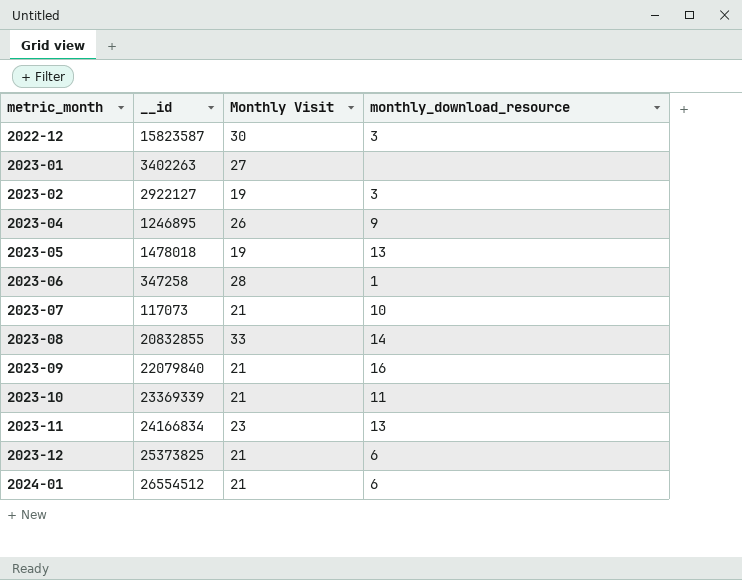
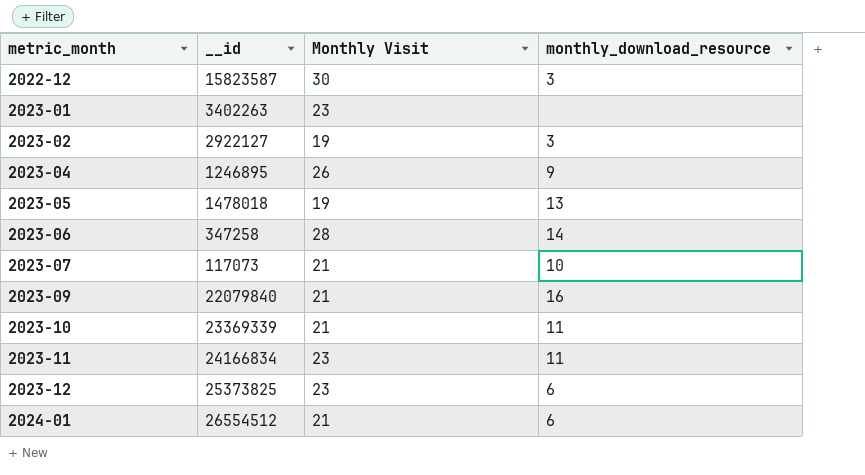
row 2023-08: 20832855 | 33 | 14 -> none
2023-01 | Monthly Visit: 27 -> 23
2023-06 | monthly_download_resource: 1 -> 14
2023-11 | monthly_download_resource: 13 -> 11
2023-12 | Monthly Visit: 21 -> 23

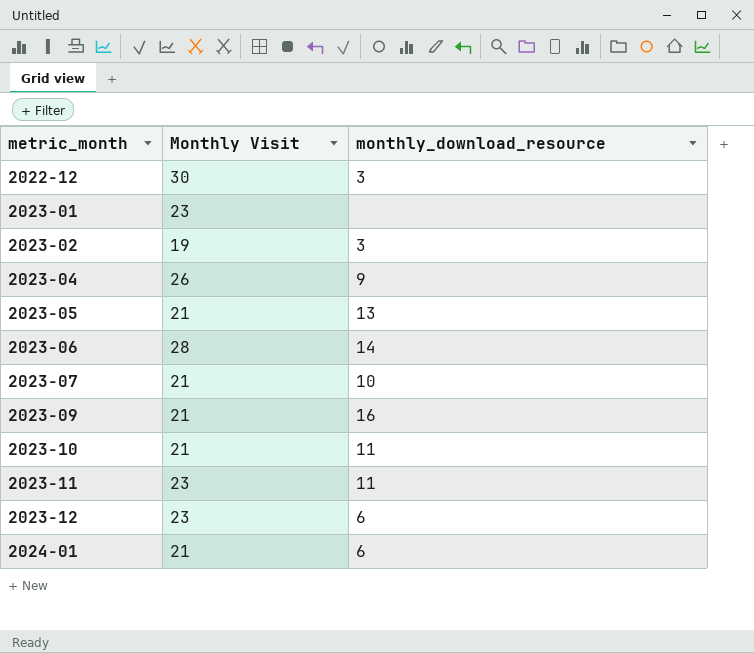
column __id | position: 2 -> none
2023-05 | Monthly Visit: 19 -> 21

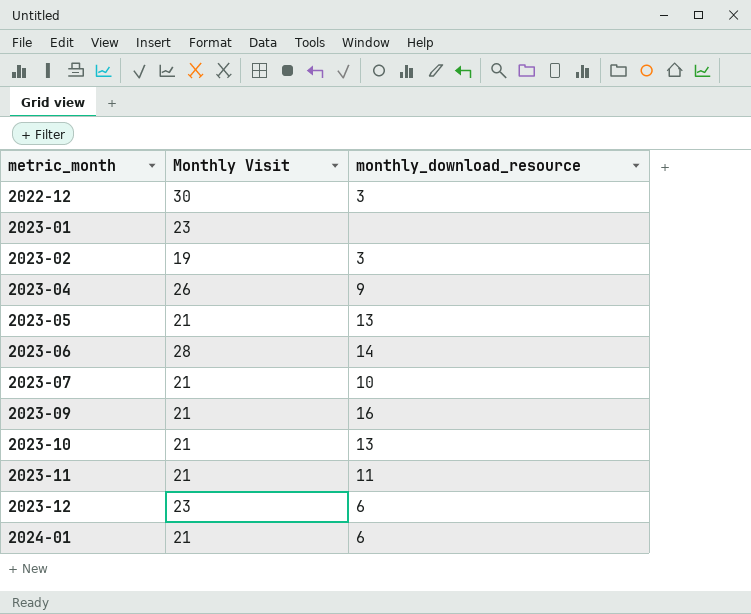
2023-10 | monthly_download_resource: 11 -> 13
2023-11 | Monthly Visit: 23 -> 21

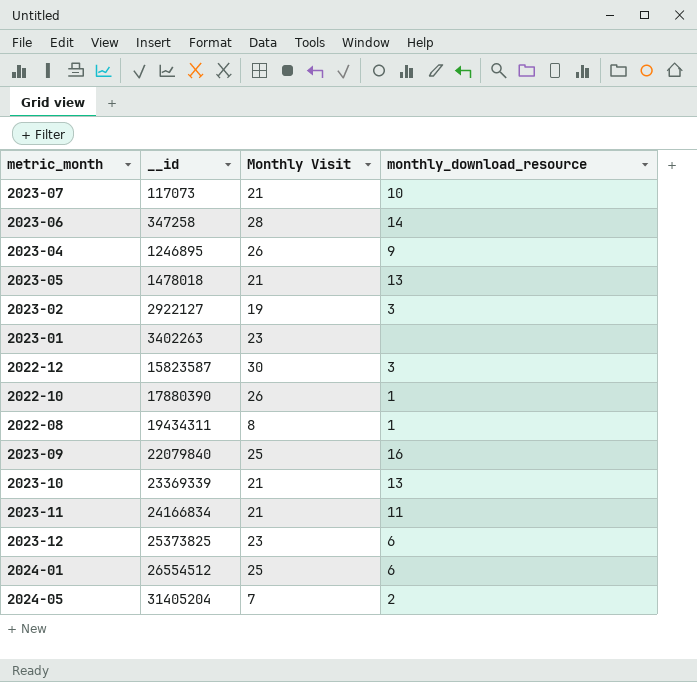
row order: metric_month ascending -> __id ascending
column __id | position: none -> 2
row 2022-10: none -> 17880390 | 26 | 1
row 2022-08: none -> 19434311 | 8 | 1
2023-09 | Monthly Visit: 21 -> 25
2024-01 | Monthly Visit: 21 -> 25
row 2024-05: none -> 31405204 | 7 | 2

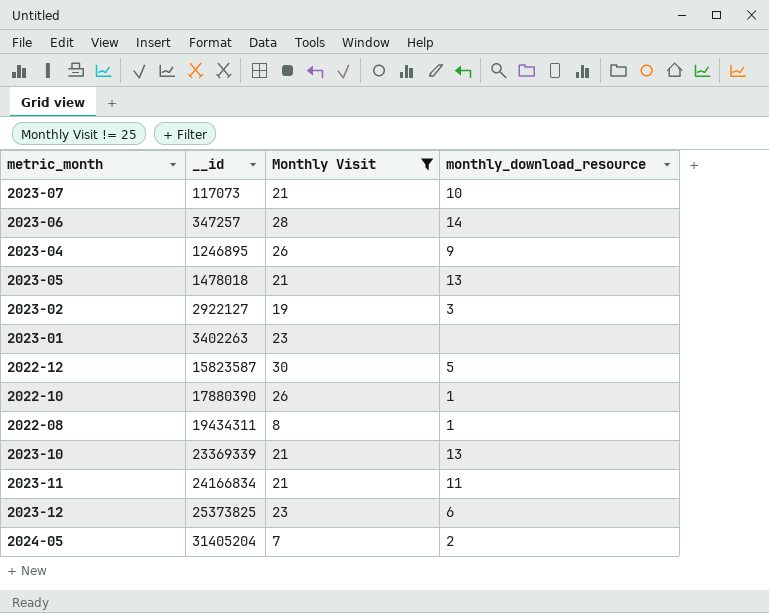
filter: none -> Monthly Visit != 25
2023-06 | __id: 347258 -> 347257
2022-12 | monthly_download_resource: 3 -> 5

